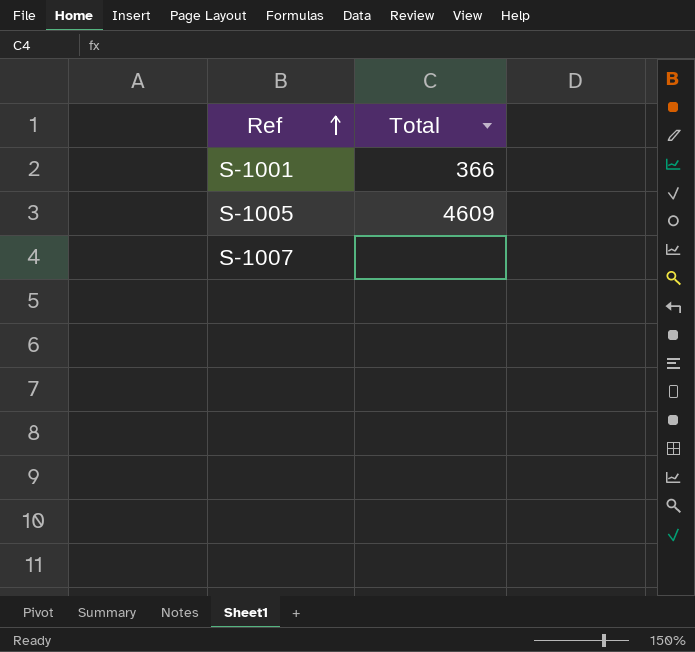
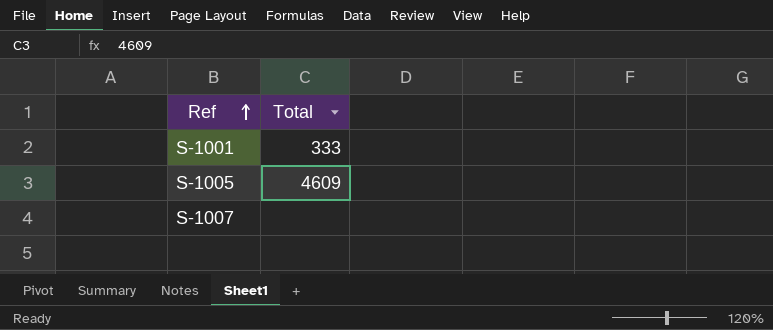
S-1001 | Total: 366 -> 333

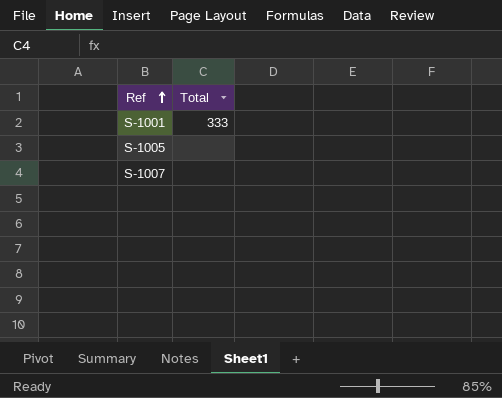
S-1005 | Total: 4609 -> none

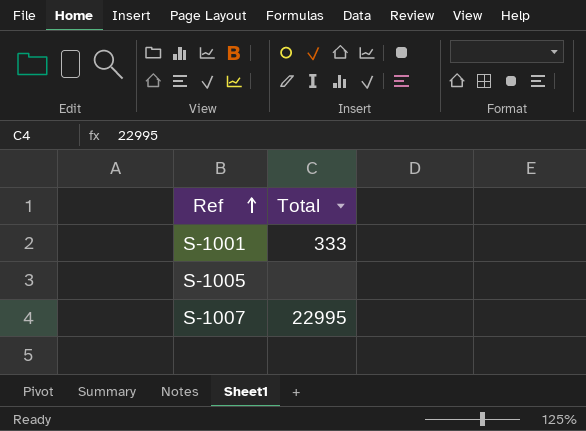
S-1007 | Total: none -> 22995

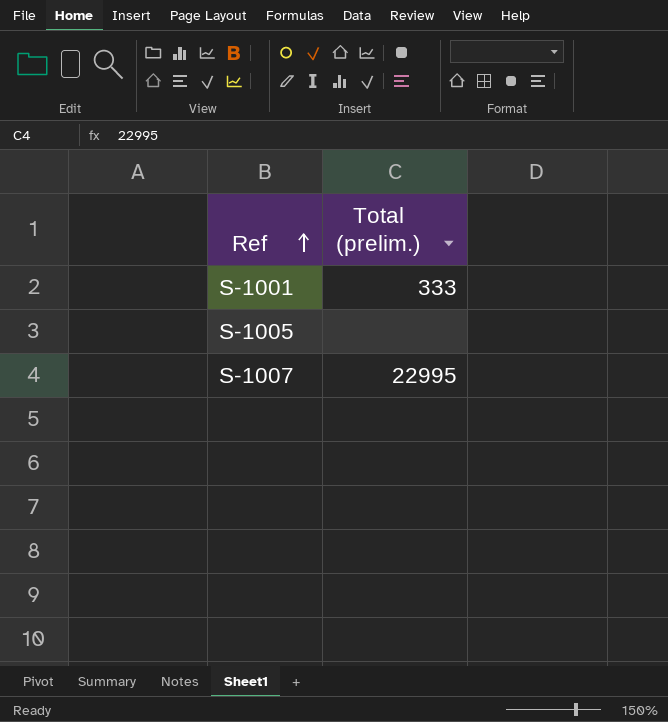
column name: Total -> Total (prelim.)

